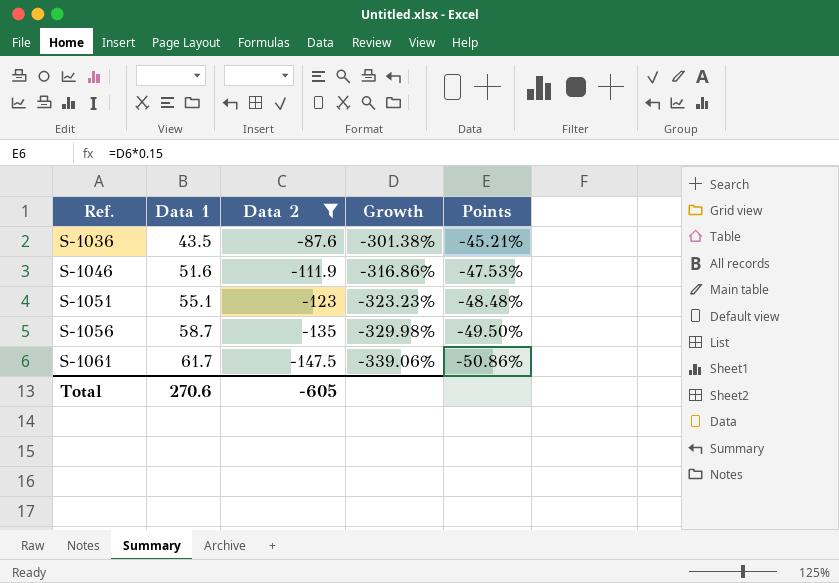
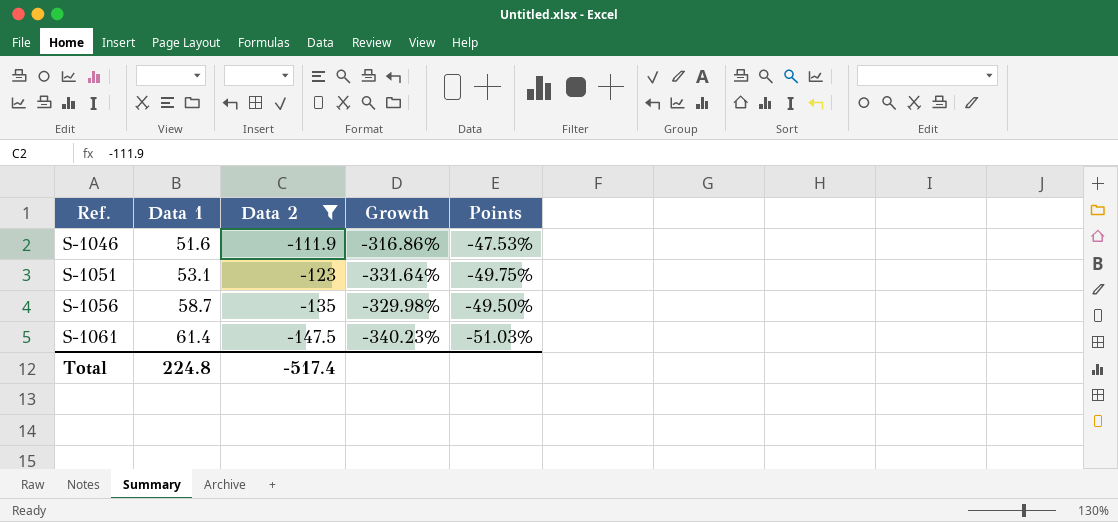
row S-1036: 43.5 | -87.6 | -301.38% | -45.21% -> none
S-1051 | Data 1: 55.1 -> 53.1
S-1051 | Growth: -323.23% -> -331.64%
S-1051 | Points: -48.48% -> -49.75%
S-1061 | Data 1: 61.7 -> 61.4
S-1061 | Growth: -339.06% -> -340.23%
S-1061 | Points: -50.86% -> -51.03%
Total | Data 1: 270.6 -> 224.8
Total | Data 2: -605 -> -517.4

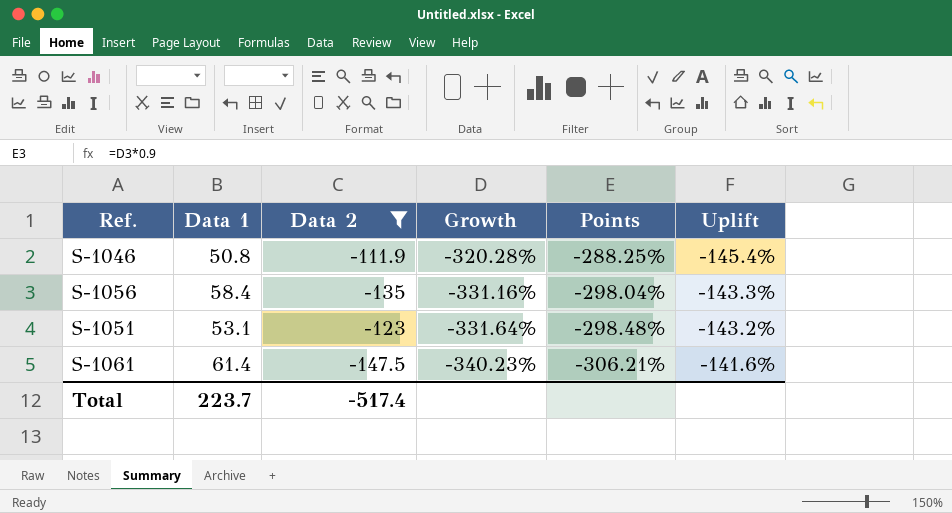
row order: Ref. ascending -> Growth descending
column Points | formula: [Growth] * 0.15 -> [Growth] * 0.9
column Uplift | formula: none -> ([Data 1] - [Data 2]) / [Data 2]
S-1046 | Data 1: 51.6 -> 50.8
S-1046 | Growth: -316.86% -> -320.28%
S-1056 | Data 1: 58.7 -> 58.4
S-1056 | Growth: -329.98% -> -331.16%
Total | Data 1: 224.8 -> 223.7

